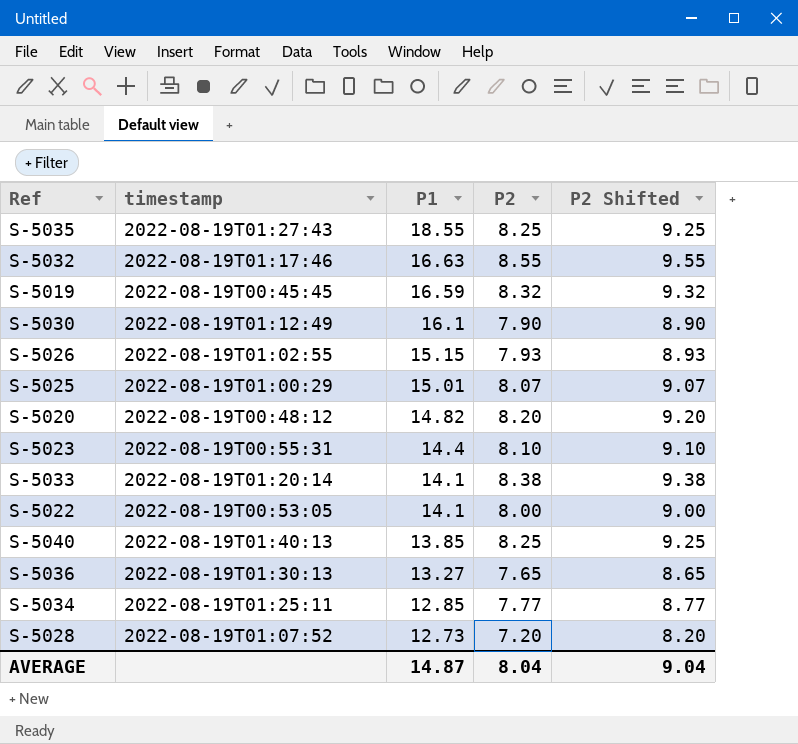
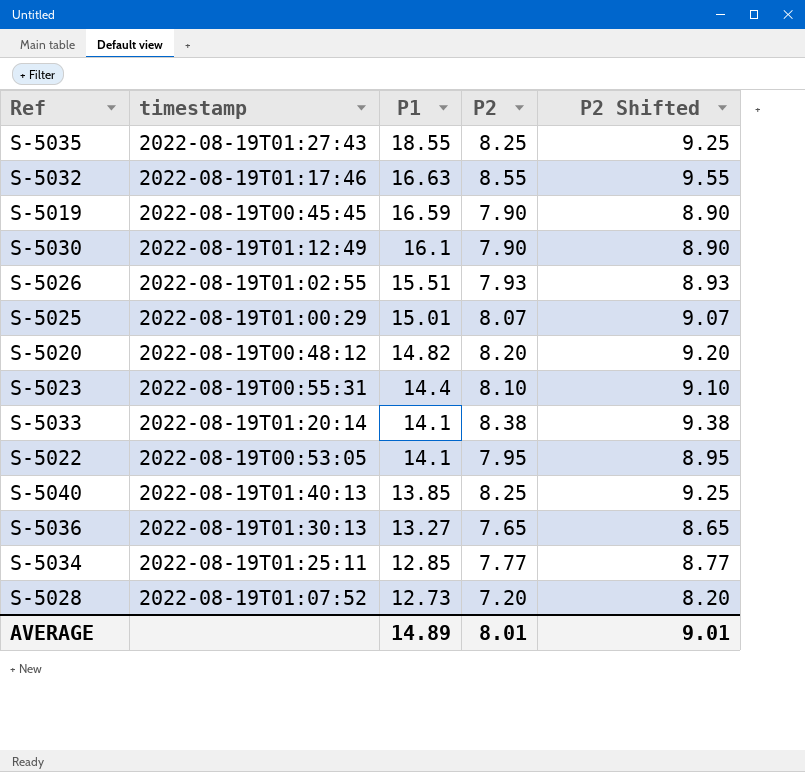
S-5019 | P2: 8.32 -> 7.90
S-5019 | P2 Shifted: 9.32 -> 8.90
S-5026 | P1: 15.15 -> 15.51
S-5022 | P2: 8.00 -> 7.95
S-5022 | P2 Shifted: 9.00 -> 8.95
AVERAGE | P1: 14.87 -> 14.89
AVERAGE | P2: 8.04 -> 8.01
AVERAGE | P2 Shifted: 9.04 -> 9.01

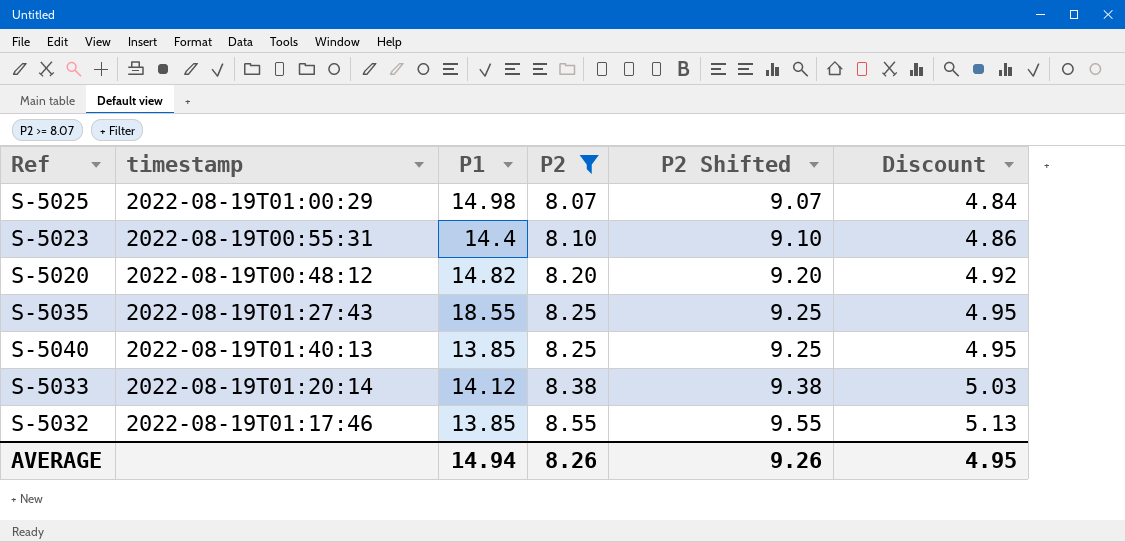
filter: none -> P2 >= 8.07
row order: P1 descending -> P2 ascending
column Discount | formula: none -> [P2] * 0.6
S-5025 | P1: 15.01 -> 14.98
S-5033 | P1: 14.1 -> 14.12
S-5032 | P1: 16.63 -> 13.85
AVERAGE | P1: 14.89 -> 14.94
AVERAGE | P2: 8.01 -> 8.26
AVERAGE | P2 Shifted: 9.01 -> 9.26

